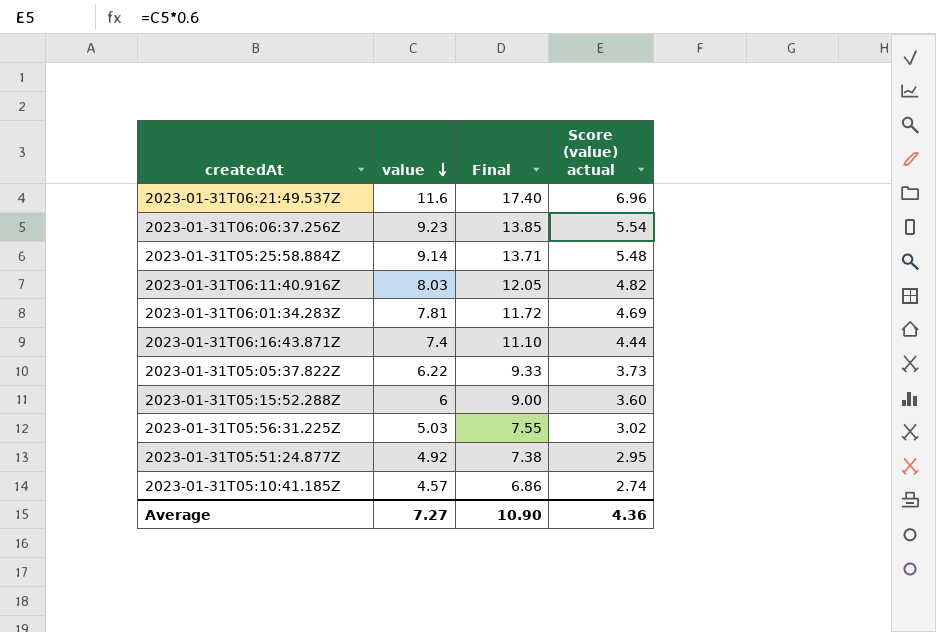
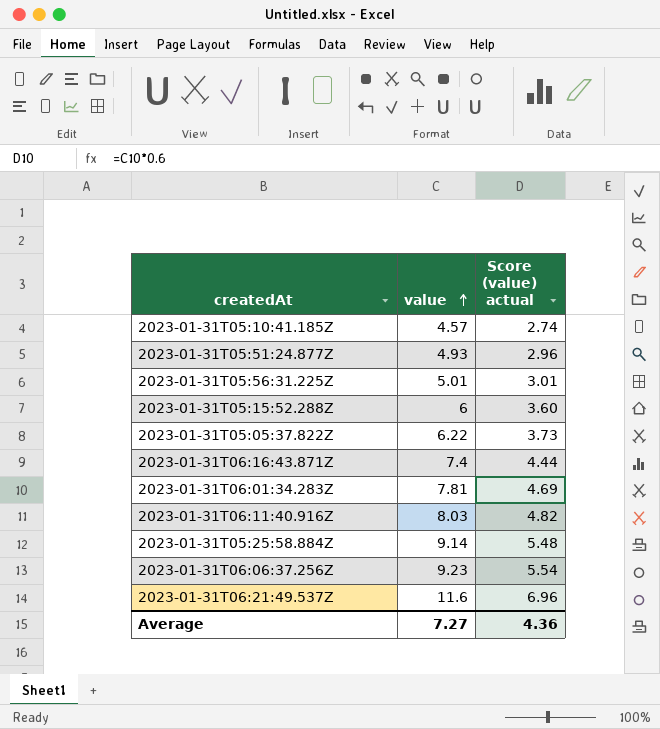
row order: value descending -> value ascending
column Final | formula: [value] * 1.5 -> none
2023-01-31T05:51:24.877Z | value: 4.92 -> 4.93
2023-01-31T05:51:24.877Z | Score (value) actual: 2.95 -> 2.96
2023-01-31T05:56:31.225Z | value: 5.03 -> 5.01
2023-01-31T05:56:31.225Z | Score (value) actual: 3.02 -> 3.01

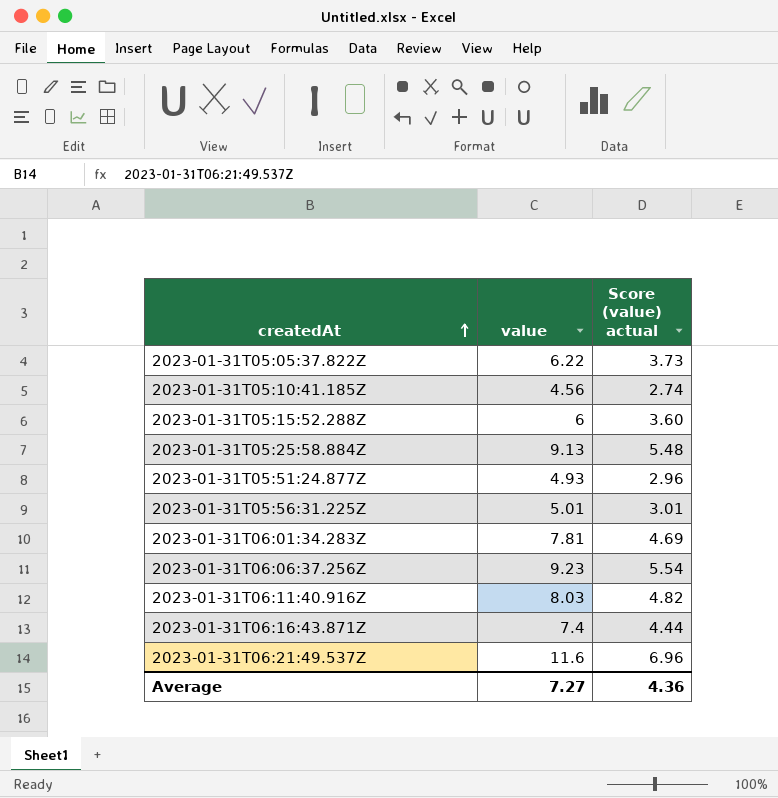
row order: value ascending -> createdAt ascending
2023-01-31T05:10:41.185Z | value: 4.57 -> 4.56
2023-01-31T05:25:58.884Z | value: 9.14 -> 9.13

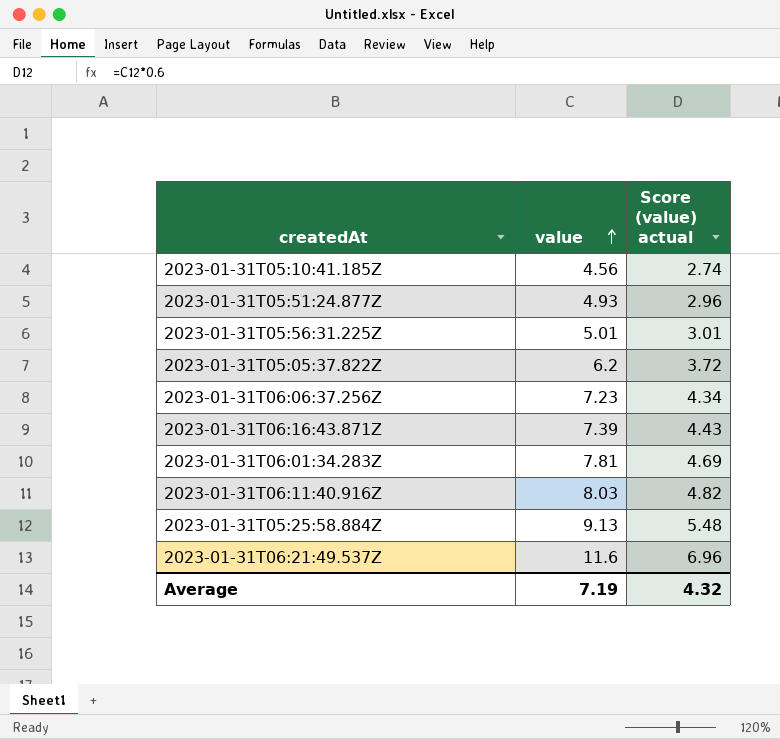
row order: createdAt ascending -> value ascending
row 2023-01-31T05:15:52.288Z: 6 | 3.60 -> none
2023-01-31T05:05:37.822Z | value: 6.22 -> 6.2
2023-01-31T05:05:37.822Z | Score (value) actual: 3.73 -> 3.72
2023-01-31T06:06:37.256Z | value: 9.23 -> 7.23
2023-01-31T06:06:37.256Z | Score (value) actual: 5.54 -> 4.34
2023-01-31T06:16:43.871Z | value: 7.4 -> 7.39
2023-01-31T06:16:43.871Z | Score (value) actual: 4.44 -> 4.43
Average | value: 7.27 -> 7.19
Average | Score (value) actual: 4.36 -> 4.32

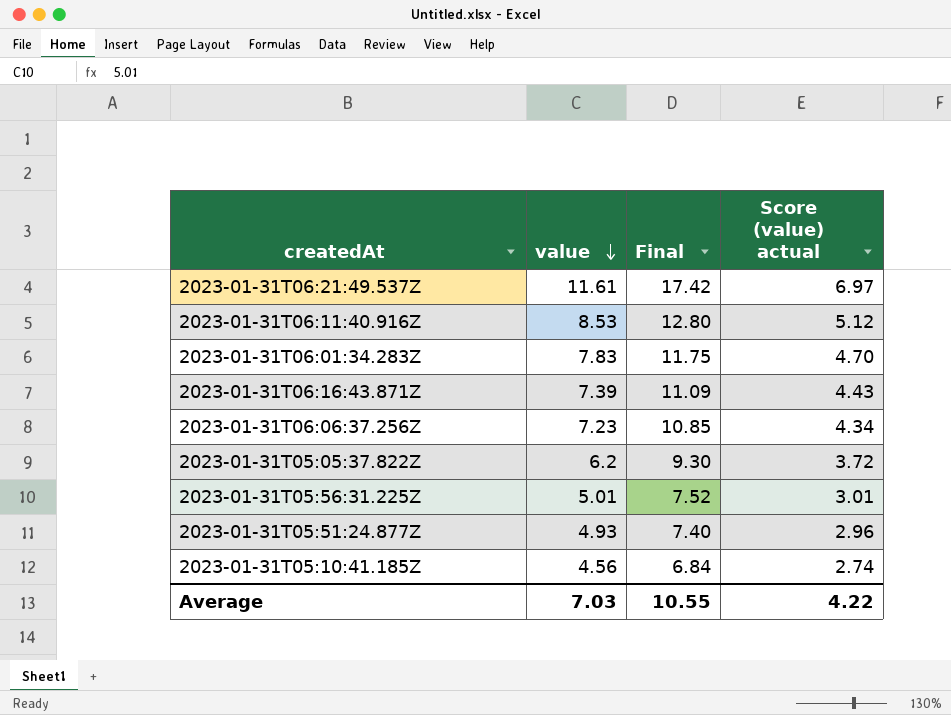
row order: value ascending -> value descending
column Final | formula: none -> [value] * 1.5
row 2023-01-31T05:25:58.884Z: 9.13 | 5.48 -> none
2023-01-31T06:21:49.537Z | value: 11.6 -> 11.61
2023-01-31T06:21:49.537Z | Score (value) actual: 6.96 -> 6.97
2023-01-31T06:11:40.916Z | value: 8.03 -> 8.53
2023-01-31T06:11:40.916Z | Score (value) actual: 4.82 -> 5.12
2023-01-31T06:01:34.283Z | value: 7.81 -> 7.83
2023-01-31T06:01:34.283Z | Score (value) actual: 4.69 -> 4.70
Average | value: 7.19 -> 7.03
Average | Score (value) actual: 4.32 -> 4.22

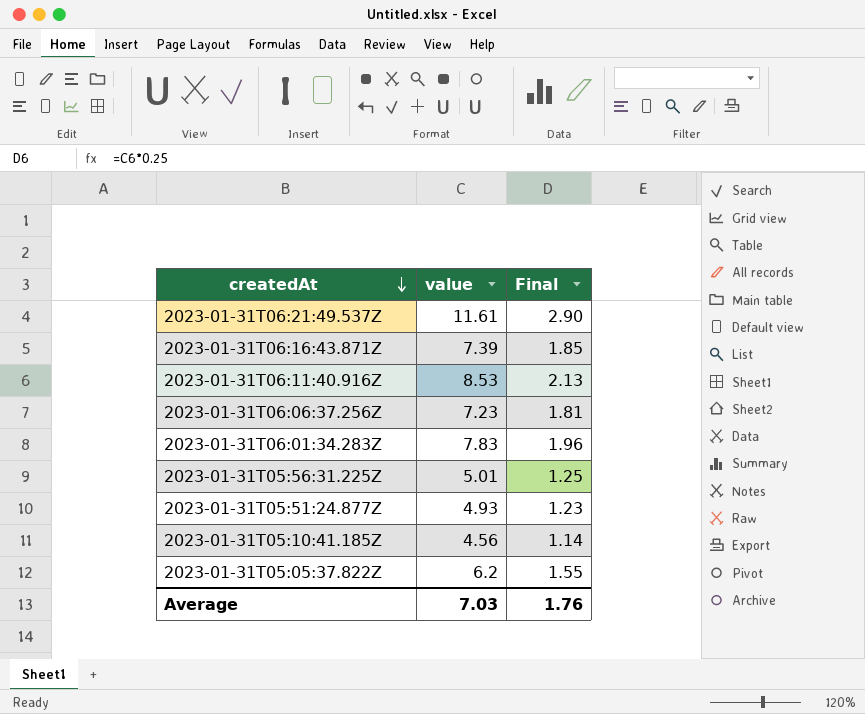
row order: value descending -> createdAt descending
column Score (value) actual | formula: [value] * 0.6 -> none
column Final | formula: [value] * 1.5 -> [value] * 0.25
Average | Final: 10.55 -> 1.76

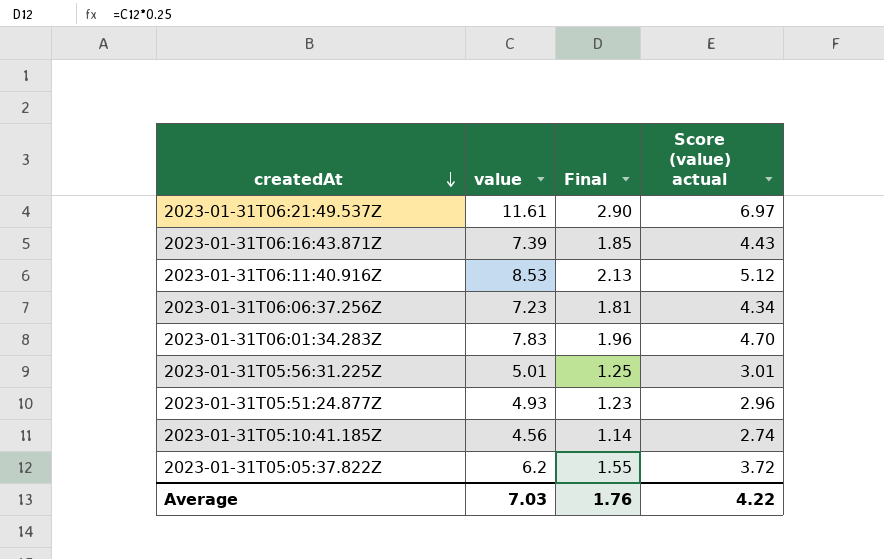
column Score (value) actual | formula: none -> [value] * 0.6

